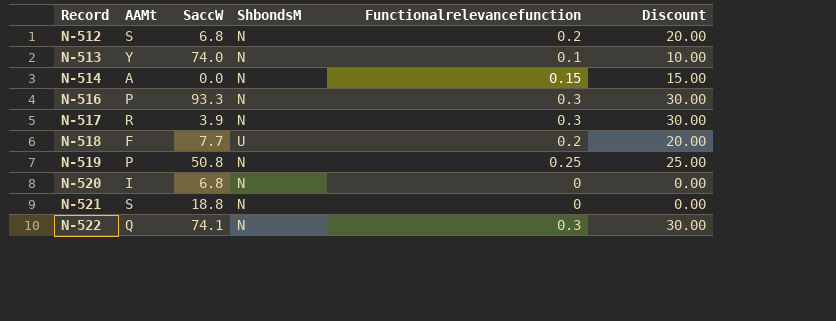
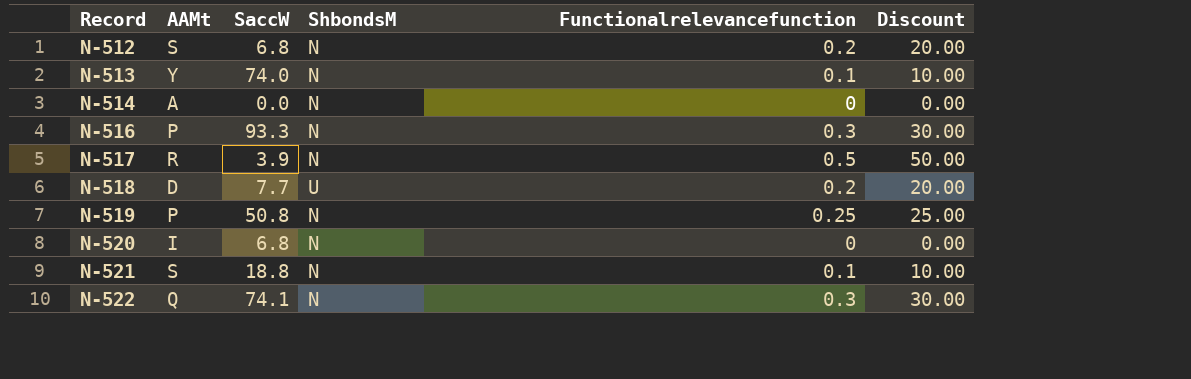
N-514 | Functionalrelevancefunction: 0.15 -> 0
N-514 | Discount: 15.00 -> 0.00
N-517 | Functionalrelevancefunction: 0.3 -> 0.5
N-517 | Discount: 30.00 -> 50.00
N-518 | AAMt: F -> D
N-521 | Functionalrelevancefunction: 0 -> 0.1
N-521 | Discount: 0.00 -> 10.00

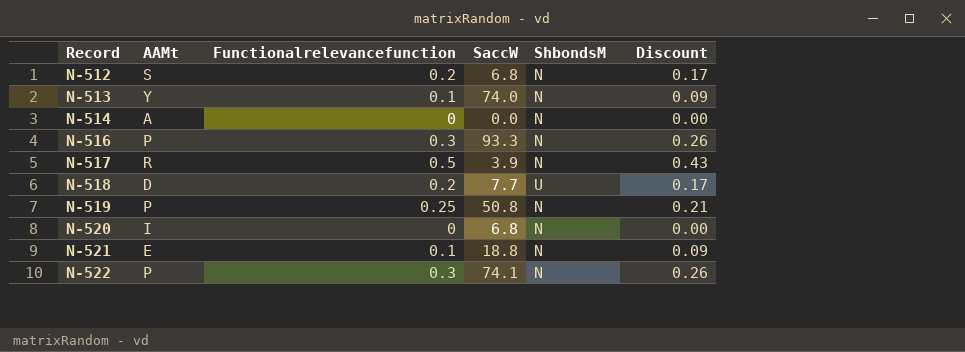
column Functionalrelevancefunction | position: 5 -> 3
column Discount | formula: [Functionalrelevancefunction] * 100 -> [Functionalrelevancefunction] * 0.85
N-521 | AAMt: S -> E
N-522 | AAMt: Q -> P

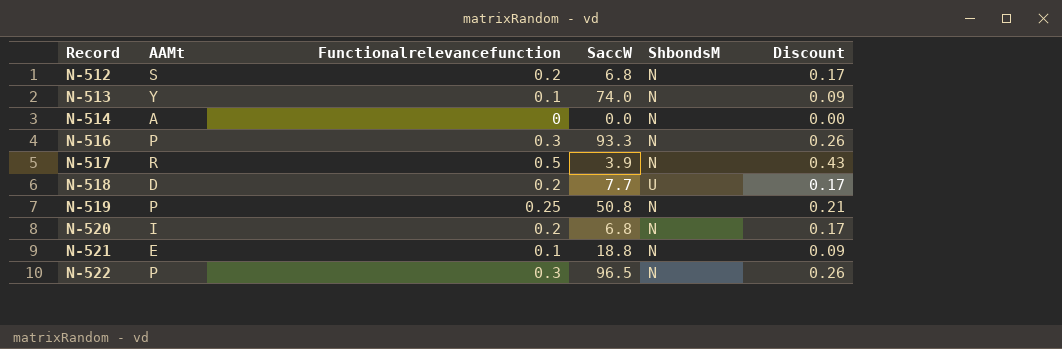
N-520 | Functionalrelevancefunction: 0 -> 0.2
N-520 | Discount: 0.00 -> 0.17
N-522 | SaccW: 74.1 -> 96.5

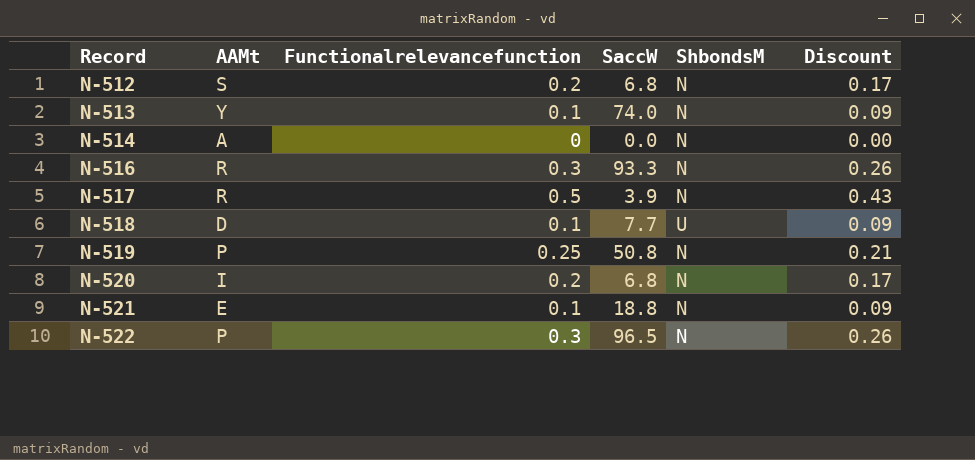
N-516 | AAMt: P -> R
N-518 | Functionalrelevancefunction: 0.2 -> 0.1
N-518 | Discount: 0.17 -> 0.09

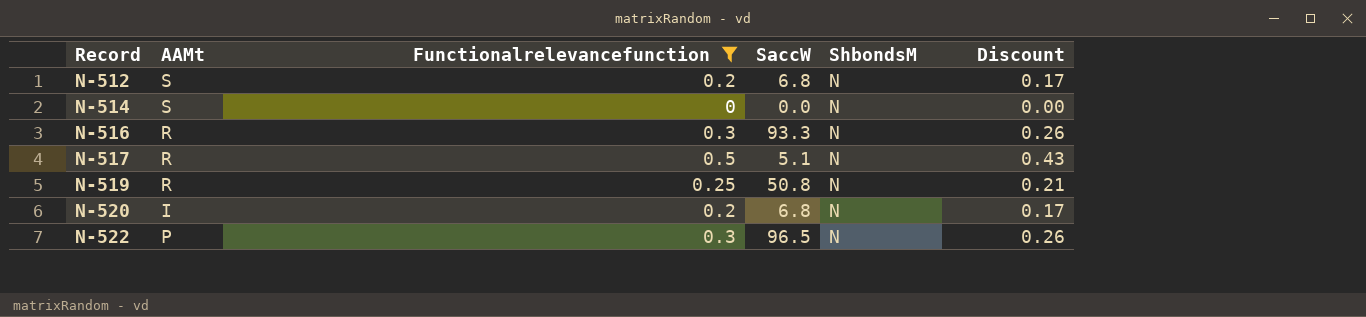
filter: none -> Functionalrelevancefunction != 0.1
N-514 | AAMt: A -> S
N-517 | SaccW: 3.9 -> 5.1
N-519 | AAMt: P -> R

